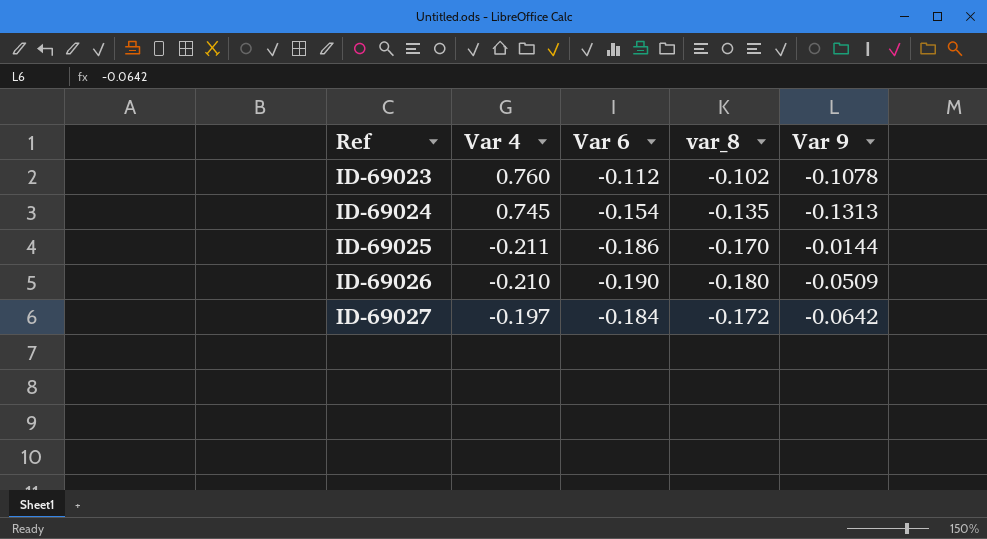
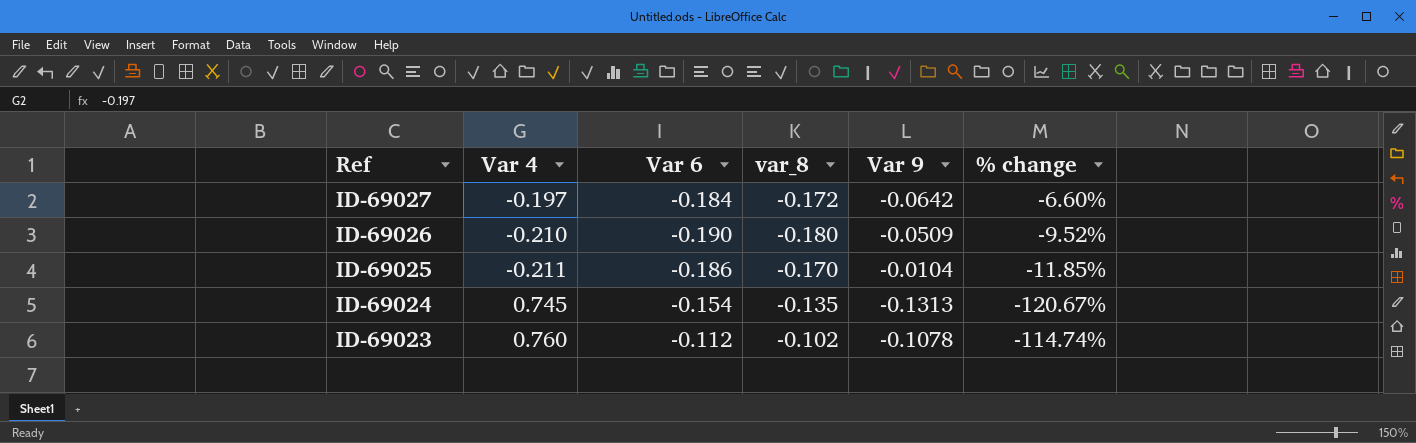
row order: Ref ascending -> Ref descending
column % change | formula: none -> ([Var 6] - [Var 4]) / [Var 4]
ID-69025 | Var 9: -0.0144 -> -0.0104

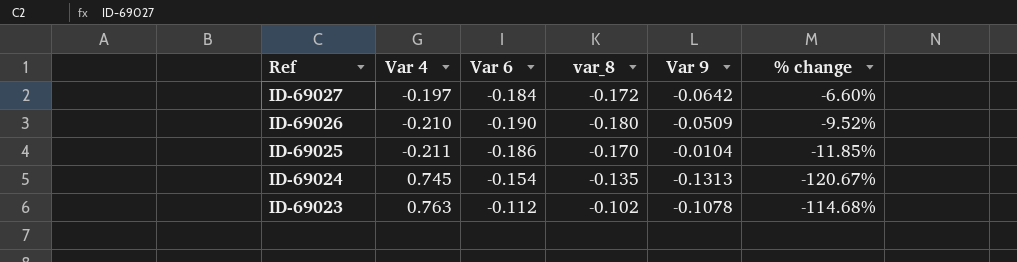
ID-69023 | Var 4: 0.760 -> 0.763
ID-69023 | % change: -114.74% -> -114.68%

